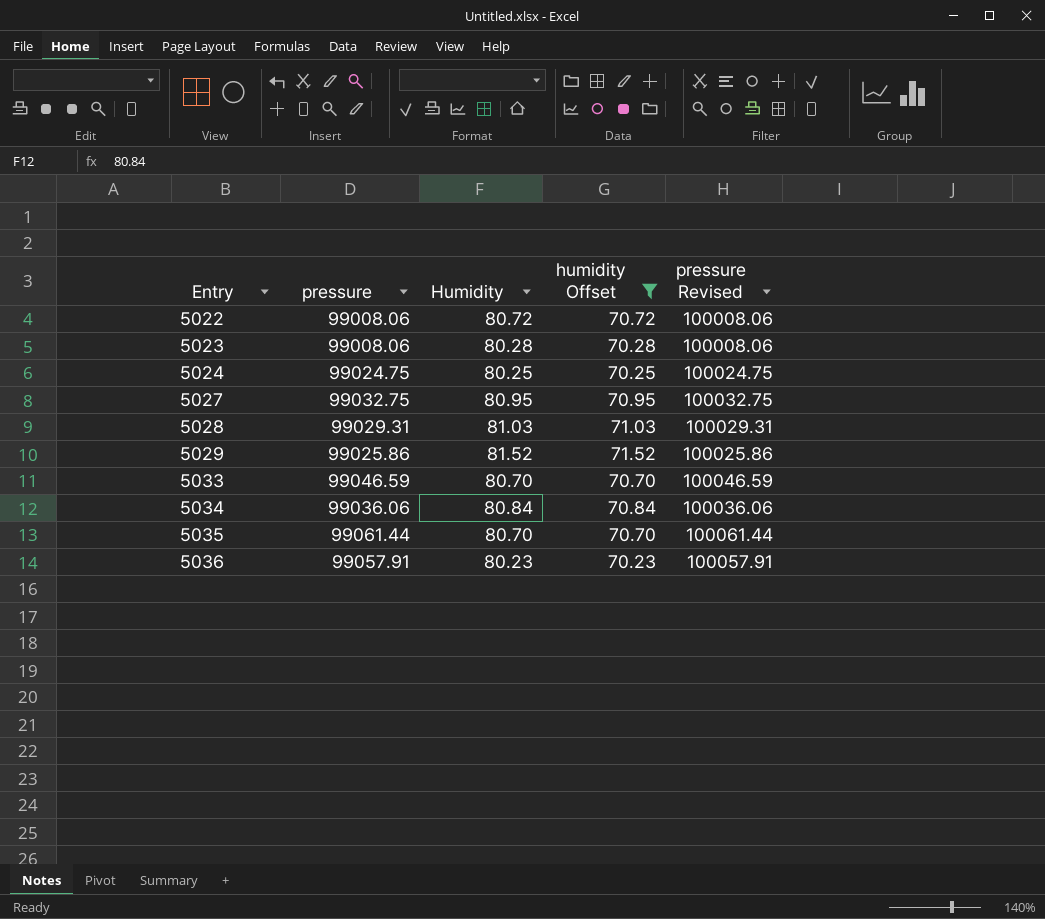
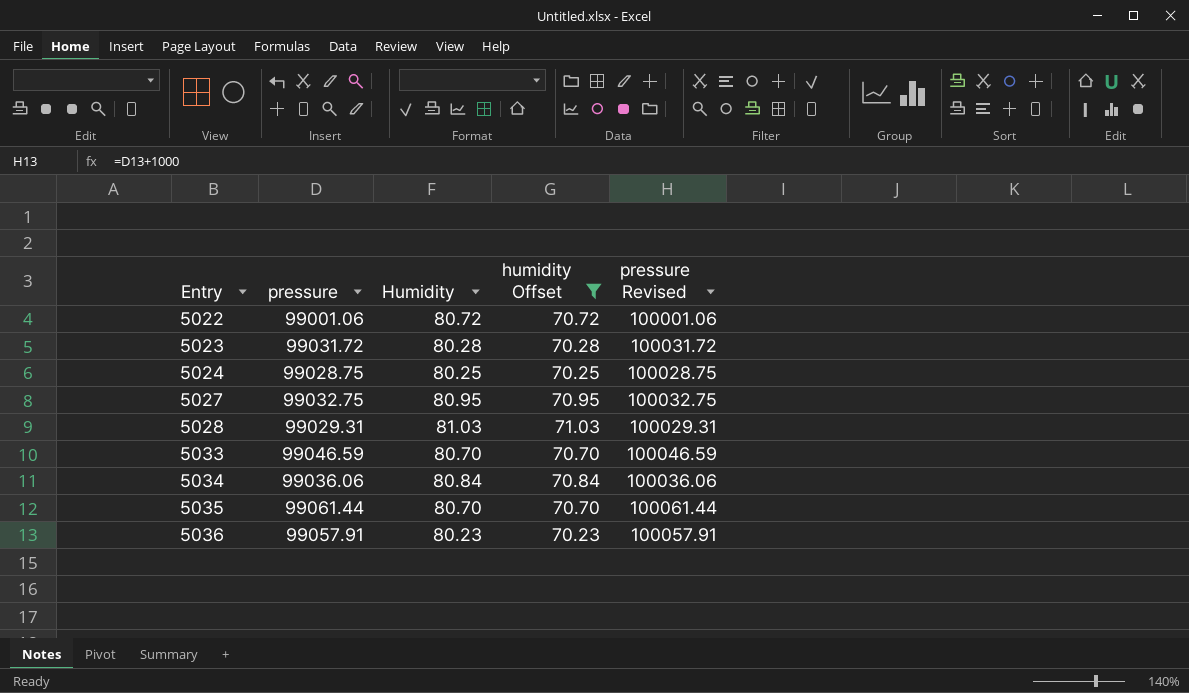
row 5029: 99025.86 | 81.52 | 71.52 | 100025.86 -> none
5022 | pressure: 99008.06 -> 99001.06
5022 | pressure Revised: 100008.06 -> 100001.06
5023 | pressure: 99008.06 -> 99031.72
5023 | pressure Revised: 100008.06 -> 100031.72
5024 | pressure: 99024.75 -> 99028.75
5024 | pressure Revised: 100024.75 -> 100028.75

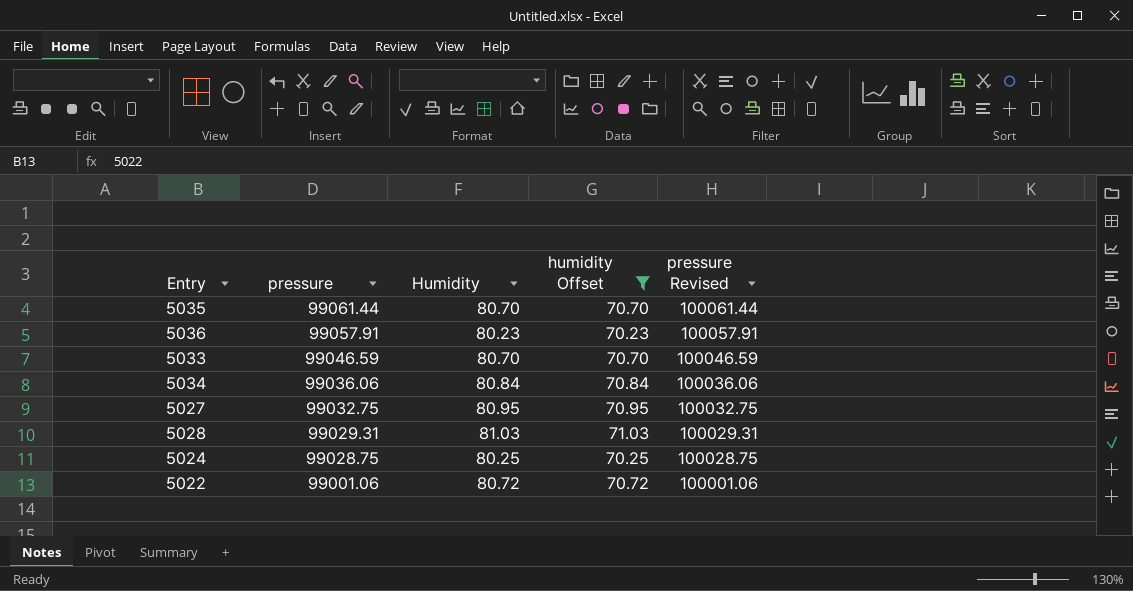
row order: Entry ascending -> pressure descending
row 5023: 99031.72 | 80.28 | 70.28 | 100031.72 -> none

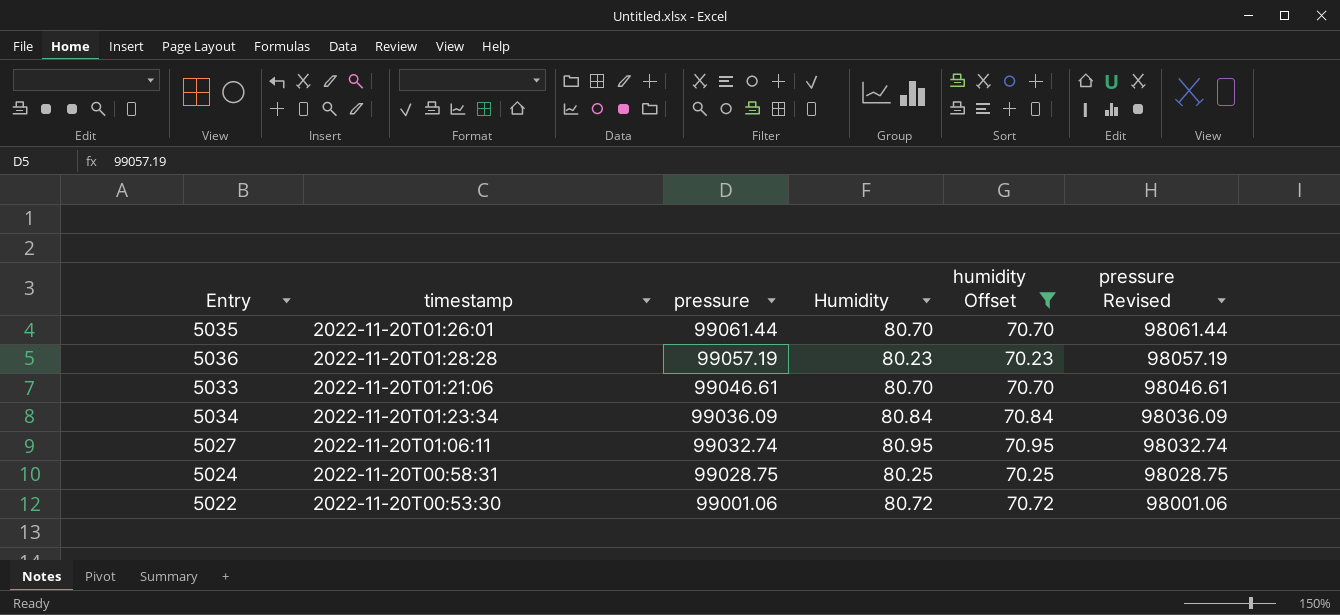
column timestamp | position: none -> 2
column pressure Revised | formula: [pressure] + 1000 -> [pressure] - 1000
row 5028: 99029.31 | 81.03 | 71.03 | 100029.31 -> none
5036 | pressure: 99057.91 -> 99057.19
5033 | pressure: 99046.59 -> 99046.61
5034 | pressure: 99036.06 -> 99036.09
5027 | pressure: 99032.75 -> 99032.74

